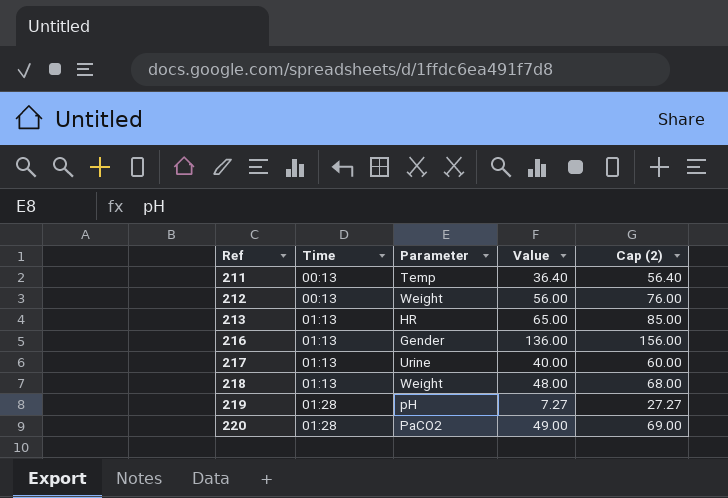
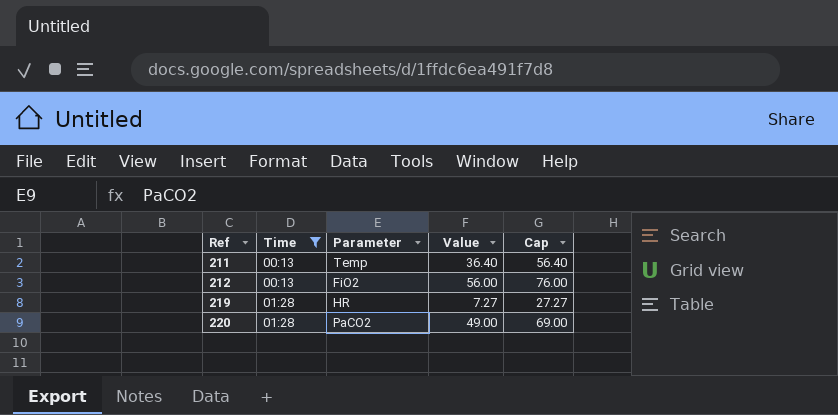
filter: none -> Time != 01:13
column name: Cap (2) -> Cap
212 | Parameter: Weight -> FiO2
219 | Parameter: pH -> HR

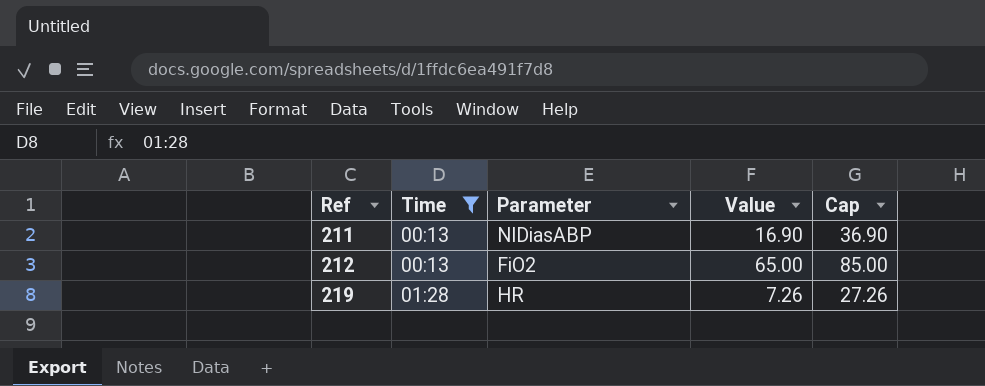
row 220: 01:28 | PaCO2 | 49.00 | 69.00 -> none
211 | Parameter: Temp -> NIDiasABP
211 | Value: 36.40 -> 16.90
211 | Cap: 56.40 -> 36.90
212 | Value: 56.00 -> 65.00
212 | Cap: 76.00 -> 85.00
219 | Value: 7.27 -> 7.26
219 | Cap: 27.27 -> 27.26

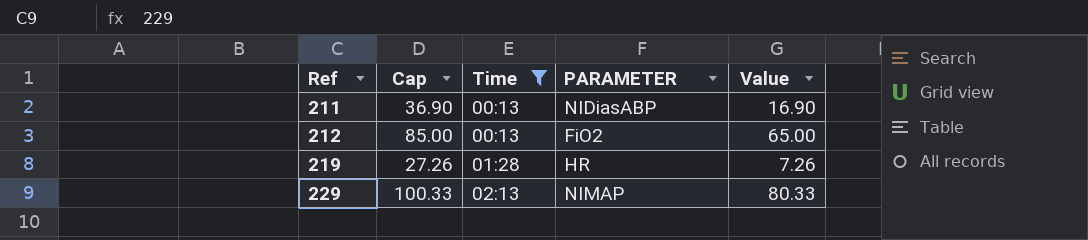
column Cap | position: 5 -> 2
column name: Parameter -> PARAMETER
row 229: none -> 100.33 | 02:13 | NIMAP | 80.33

